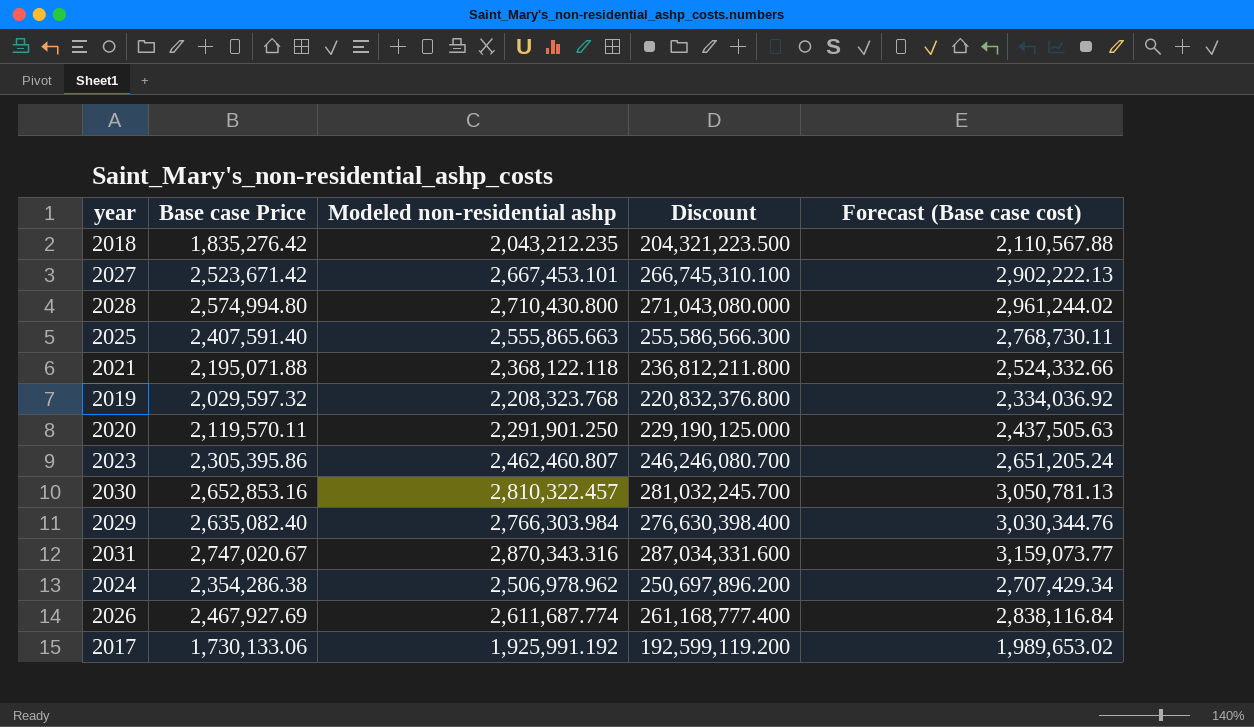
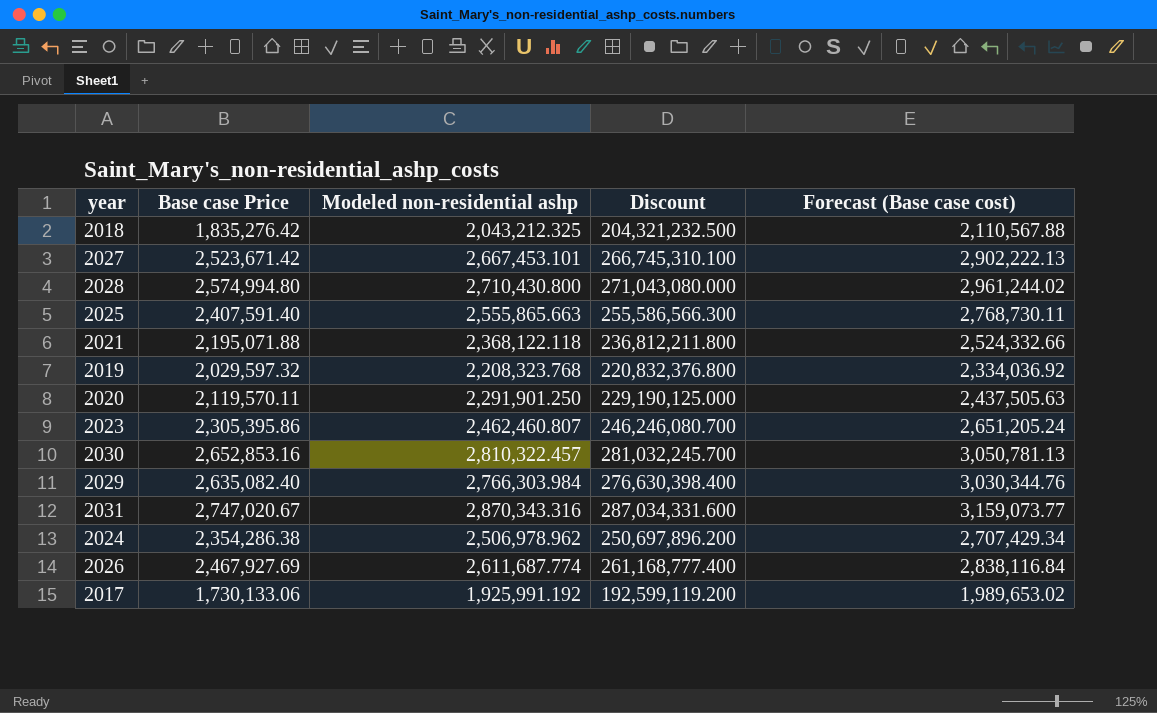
2018 | Modeled non-residential ashp: 2,043,212.235 -> 2,043,212.325
2018 | Discount: 204,321,223.500 -> 204,321,232.500

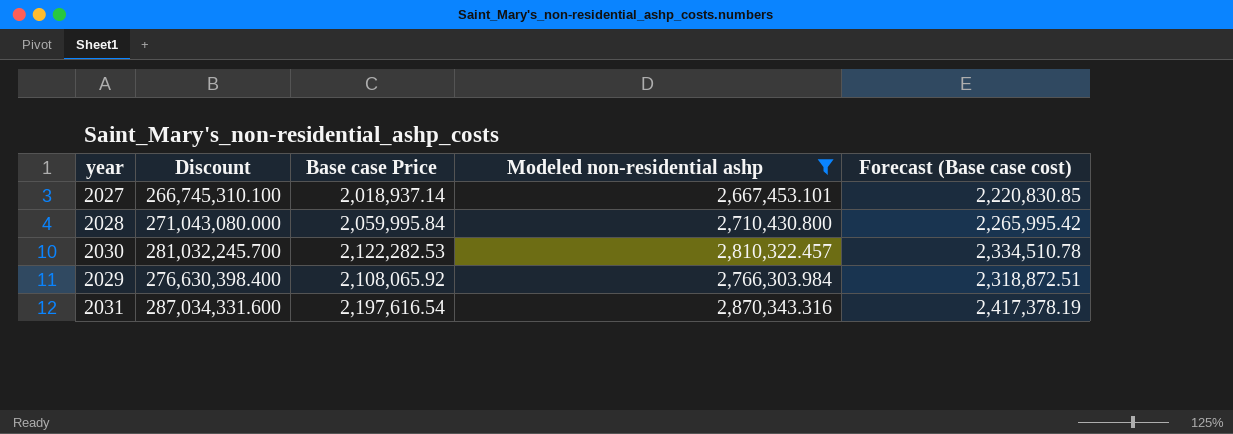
filter: none -> Modeled non-residential ashp >= 2,667,453.101
column Discount | position: 4 -> 2
column Forecast (Base case cost) | formula: [Base case Price] * 1.15 -> [Base case Price] * 1.1
2027 | Base case Price: 2,523,671.42 -> 2,018,937.14
2028 | Base case Price: 2,574,994.80 -> 2,059,995.84
2030 | Base case Price: 2,652,853.16 -> 2,122,282.53
2029 | Base case Price: 2,635,082.40 -> 2,108,065.92
2031 | Base case Price: 2,747,020.67 -> 2,197,616.54

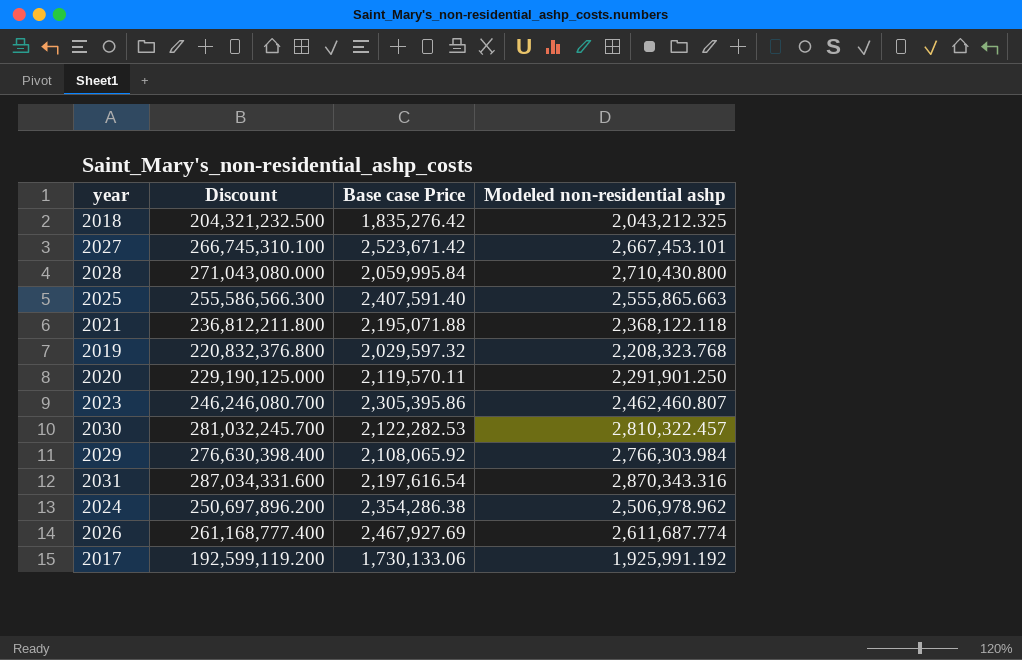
filter: Modeled non-residential ashp >= 2,667,453.101 -> none
column Forecast (Base case cost) | formula: [Base case Price] * 1.1 -> none
2027 | Base case Price: 2,018,937.14 -> 2,523,671.42

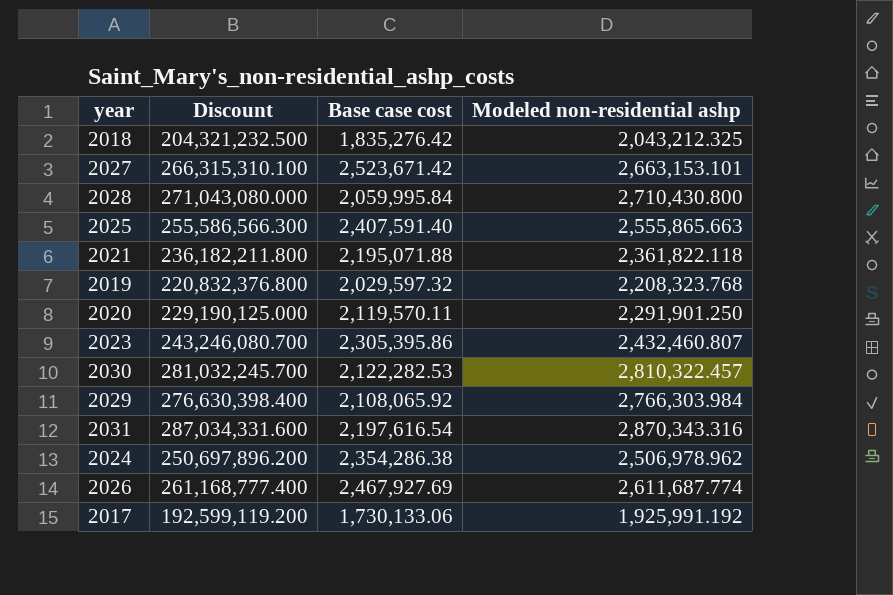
column name: Base case Price -> Base case cost
2027 | Discount: 266,745,310.100 -> 266,315,310.100
2027 | Modeled non-residential ashp: 2,667,453.101 -> 2,663,153.101
2021 | Discount: 236,812,211.800 -> 236,182,211.800
2021 | Modeled non-residential ashp: 2,368,122.118 -> 2,361,822.118
2023 | Discount: 246,246,080.700 -> 243,246,080.700
2023 | Modeled non-residential ashp: 2,462,460.807 -> 2,432,460.807

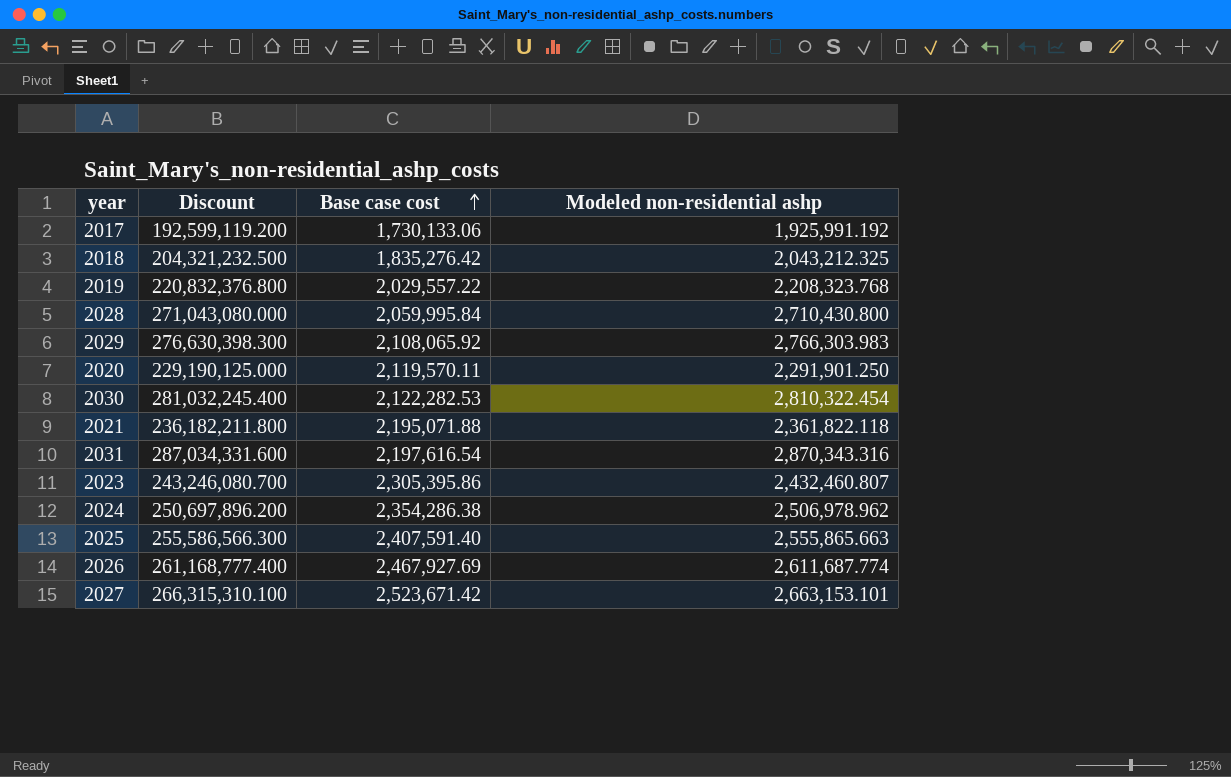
row order: none -> Base case cost ascending
2019 | Base case cost: 2,029,597.32 -> 2,029,557.22
2029 | Discount: 276,630,398.400 -> 276,630,398.300
2029 | Modeled non-residential ashp: 2,766,303.984 -> 2,766,303.983
2030 | Discount: 281,032,245.700 -> 281,032,245.400
2030 | Modeled non-residential ashp: 2,810,322.457 -> 2,810,322.454

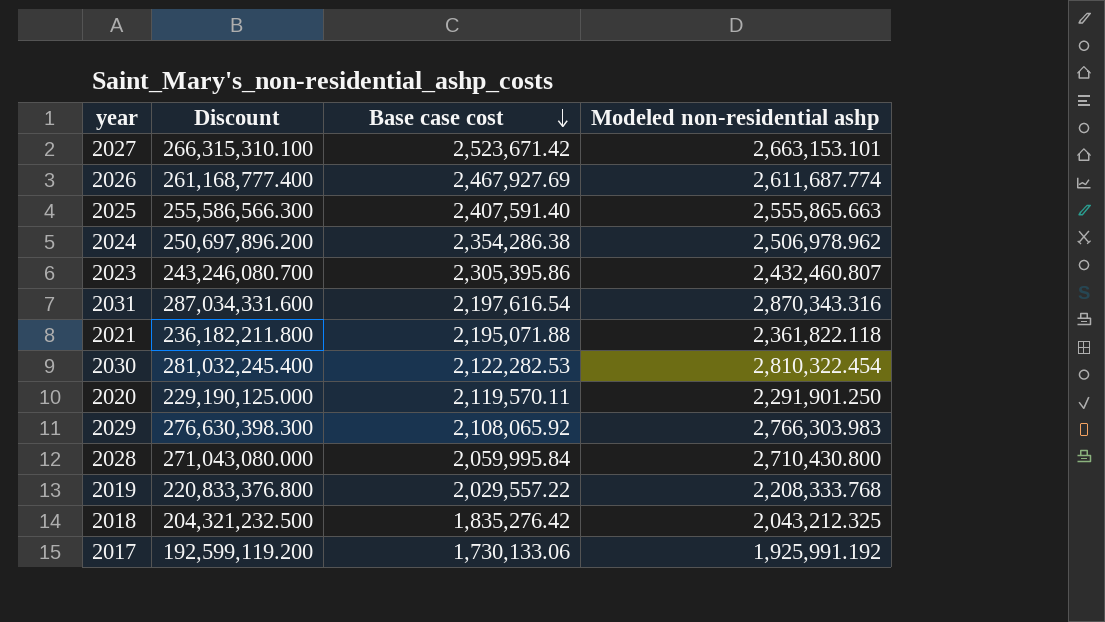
row order: Base case cost ascending -> Base case cost descending
2019 | Discount: 220,832,376.800 -> 220,833,376.800
2019 | Modeled non-residential ashp: 2,208,323.768 -> 2,208,333.768

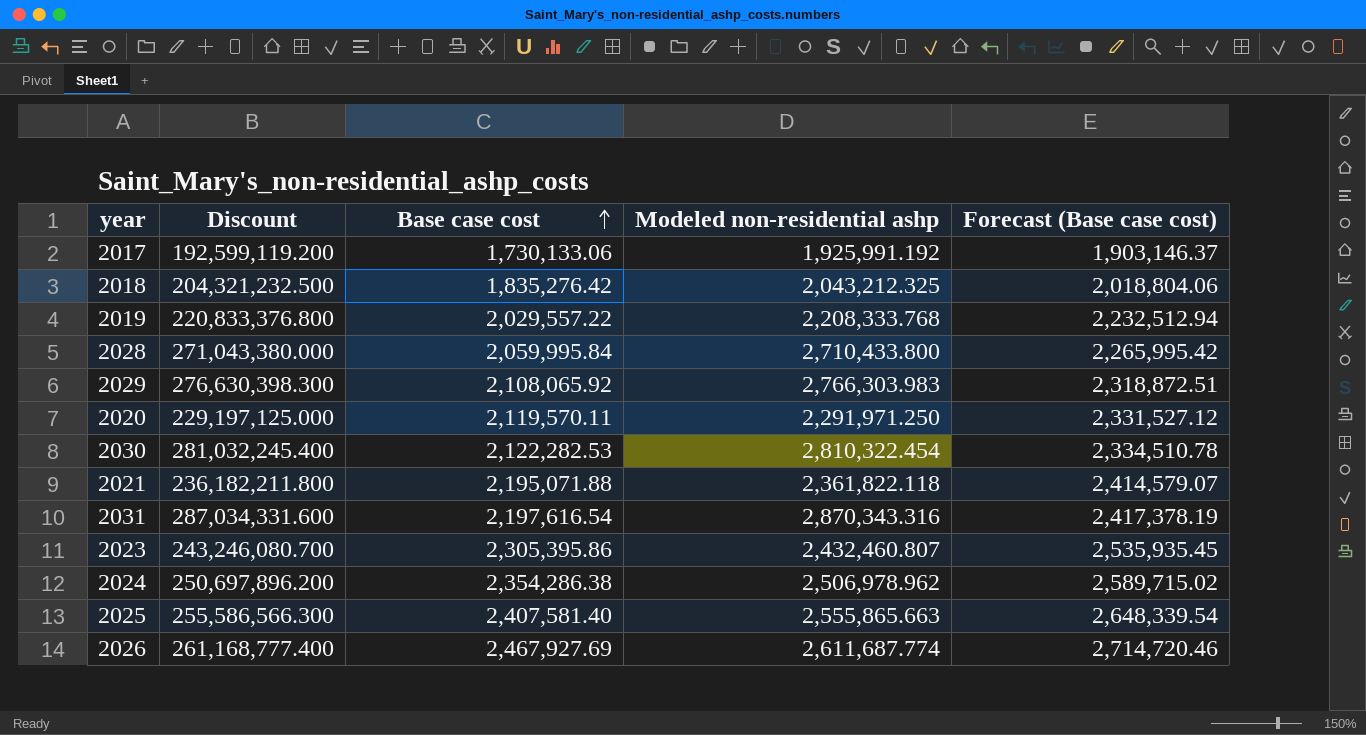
row order: Base case cost descending -> Base case cost ascending
column Forecast (Base case cost) | formula: none -> [Base case cost] * 1.1
row 2027: 266,315,310.100 | 2,523,671.42 | 2,663,153.101 -> none
2028 | Discount: 271,043,080.000 -> 271,043,380.000
2028 | Modeled non-residential ashp: 2,710,430.800 -> 2,710,433.800
2020 | Discount: 229,190,125.000 -> 229,197,125.000
2020 | Modeled non-residential ashp: 2,291,901.250 -> 2,291,971.250
2025 | Base case cost: 2,407,591.40 -> 2,407,581.40

